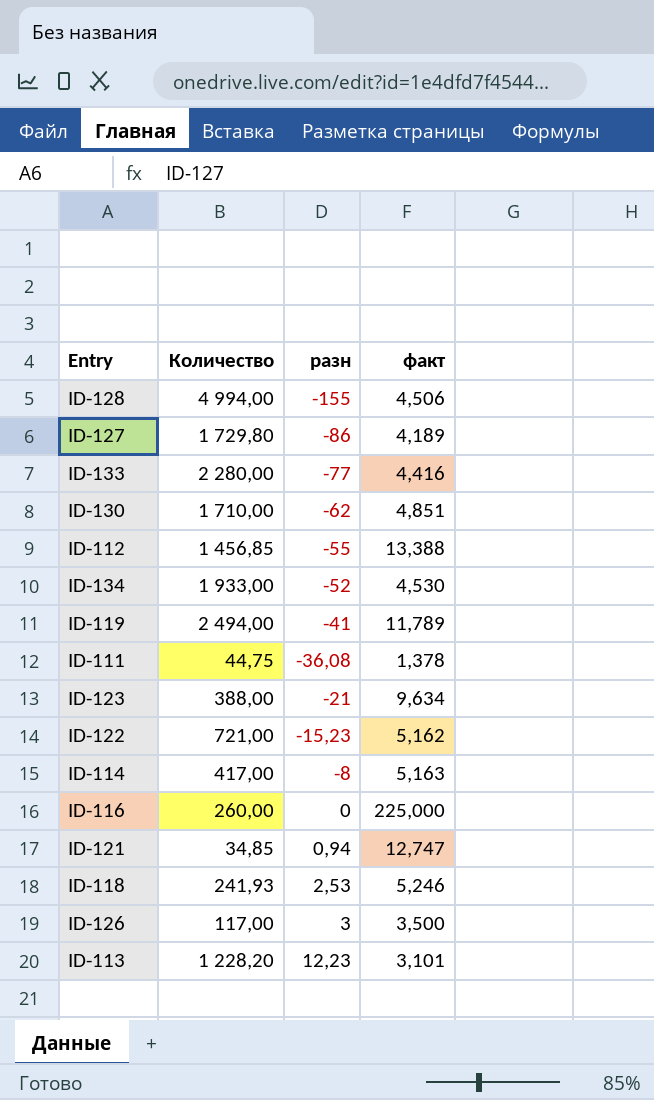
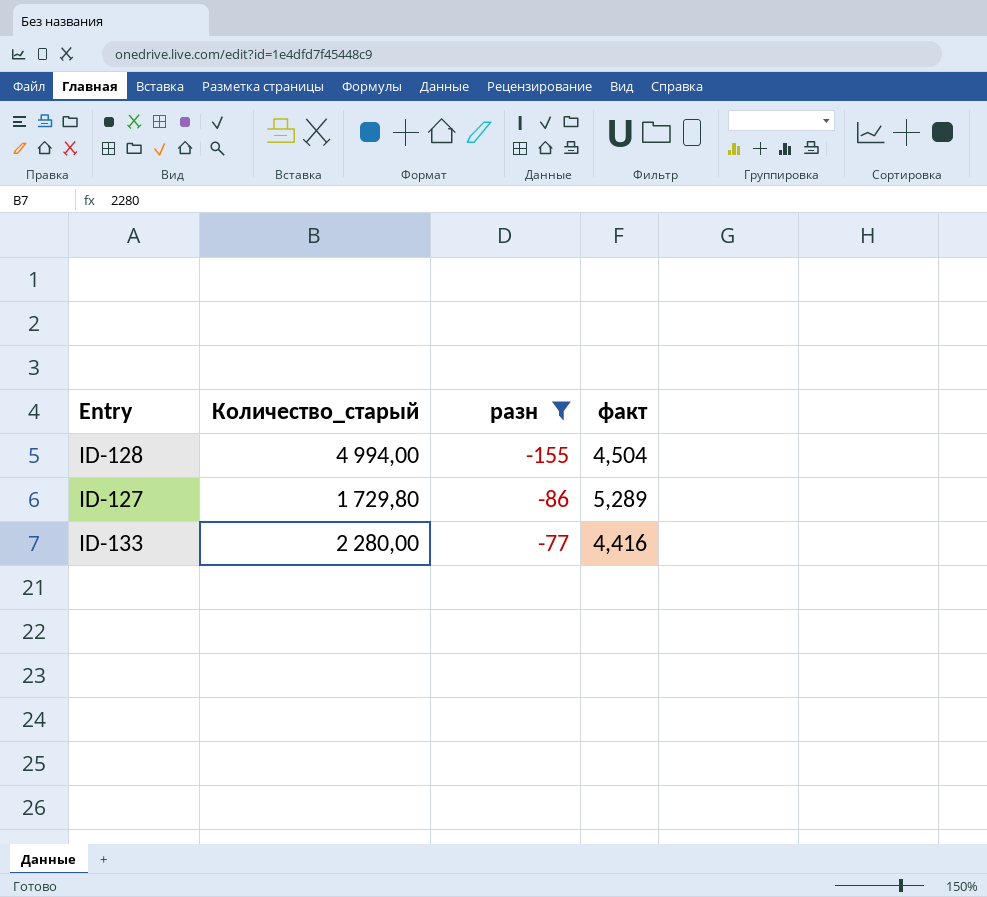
filter: none -> разн <= -77
column name: Количество -> Количество_старый
ID-128 | факт: 4,506 -> 4,504
ID-127 | факт: 4,189 -> 5,289

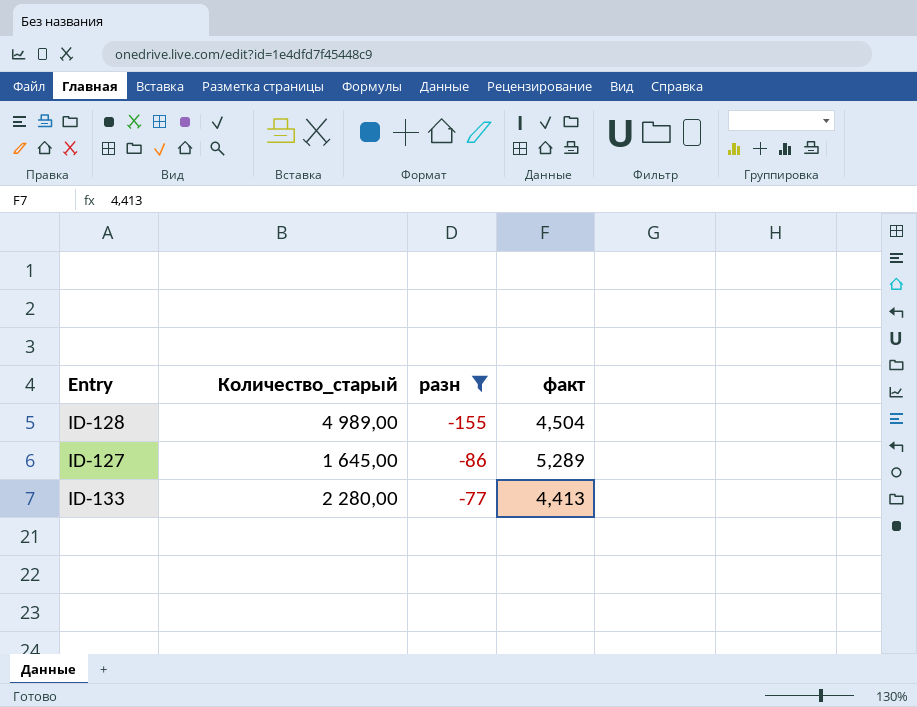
ID-128 | Количество_старый: 4 994,00 -> 4 989,00
ID-127 | Количество_старый: 1 729,80 -> 1 645,00
ID-133 | факт: 4,416 -> 4,413

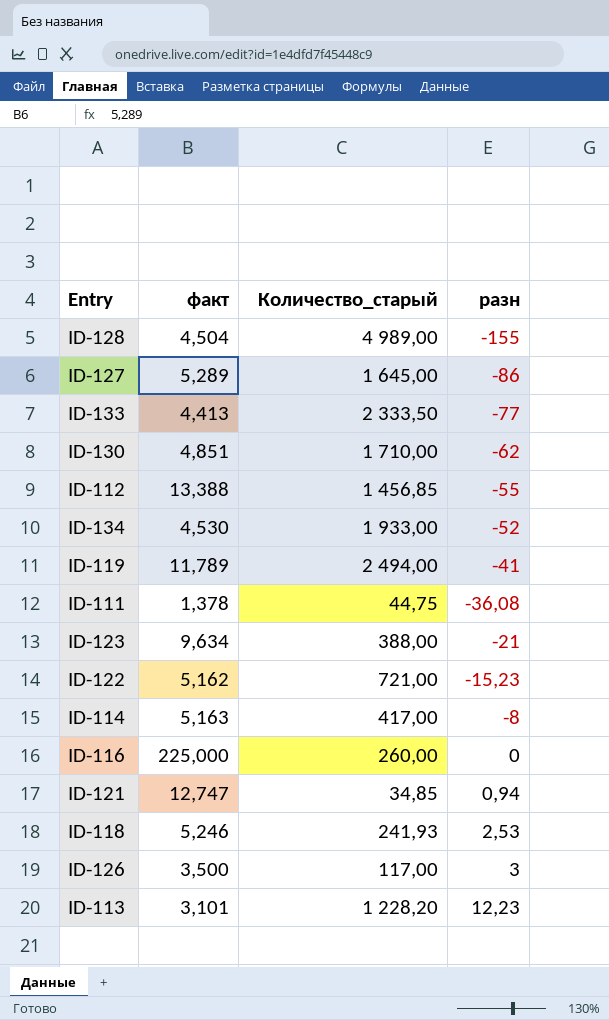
filter: разн <= -77 -> none
column факт | position: 4 -> 2
ID-133 | Количество_старый: 2 280,00 -> 2 333,50

